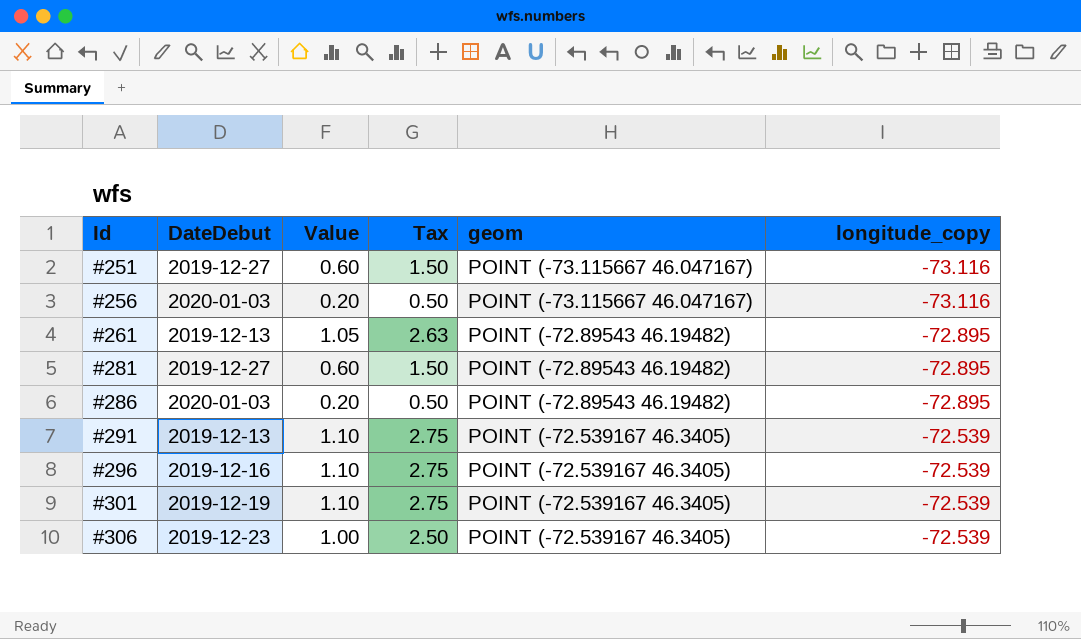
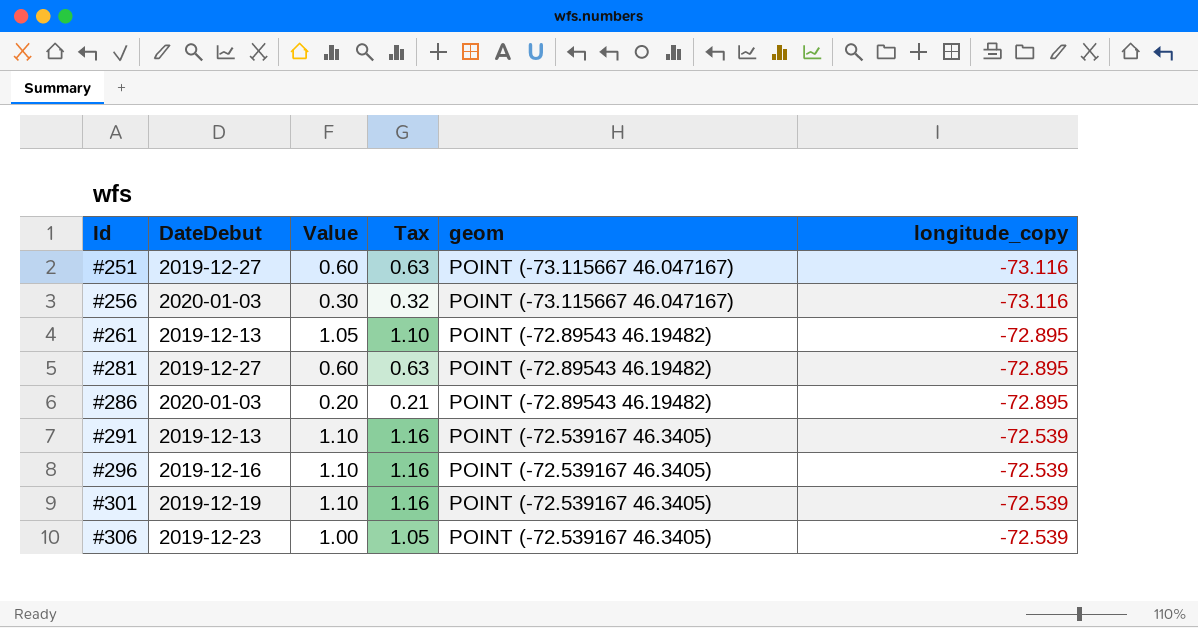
column Tax | formula: [Value] * 2.5 -> [Value] * 1.05
#256 | Value: 0.20 -> 0.30

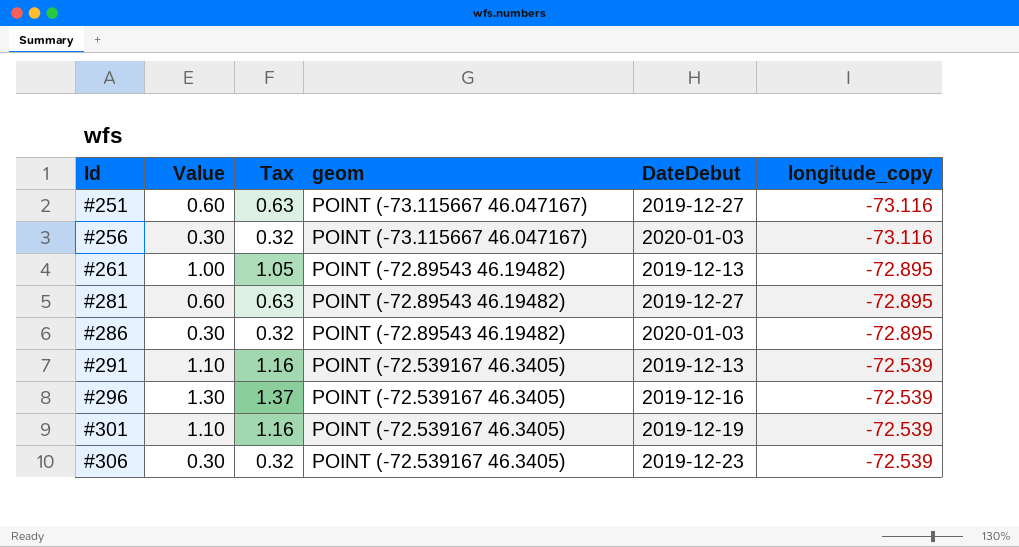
column DateDebut | position: 2 -> 5
#261 | Value: 1.05 -> 1.00
#261 | Tax: 1.10 -> 1.05
#286 | Value: 0.20 -> 0.30
#286 | Tax: 0.21 -> 0.32
#296 | Value: 1.10 -> 1.30
#296 | Tax: 1.16 -> 1.37
#306 | Value: 1.00 -> 0.30
#306 | Tax: 1.05 -> 0.32

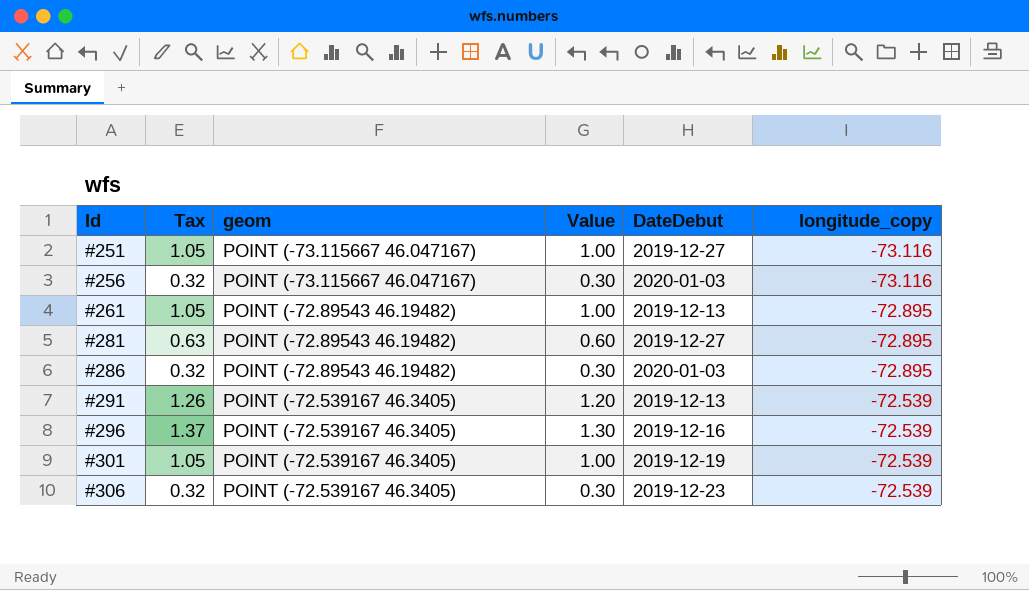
column Value | position: 2 -> 4
#251 | Tax: 0.63 -> 1.05
#251 | Value: 0.60 -> 1.00
#291 | Tax: 1.16 -> 1.26
#291 | Value: 1.10 -> 1.20
#301 | Tax: 1.16 -> 1.05
#301 | Value: 1.10 -> 1.00

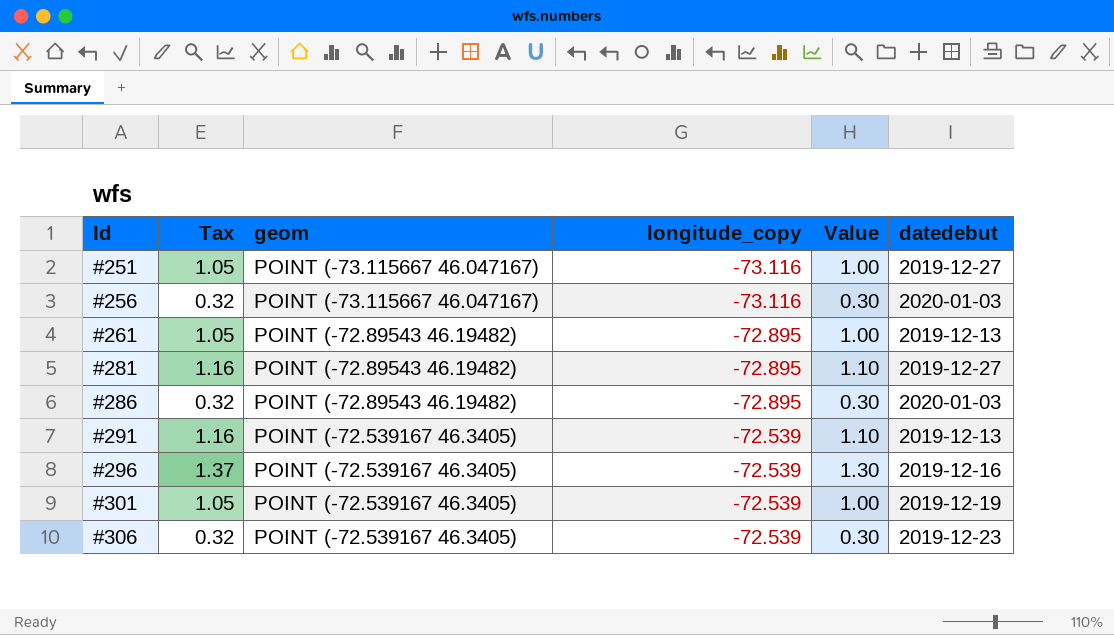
column longitude_copy | position: 6 -> 4
column name: DateDebut -> datedebut
#281 | Tax: 0.63 -> 1.16
#281 | Value: 0.60 -> 1.10
#291 | Tax: 1.26 -> 1.16
#291 | Value: 1.20 -> 1.10

